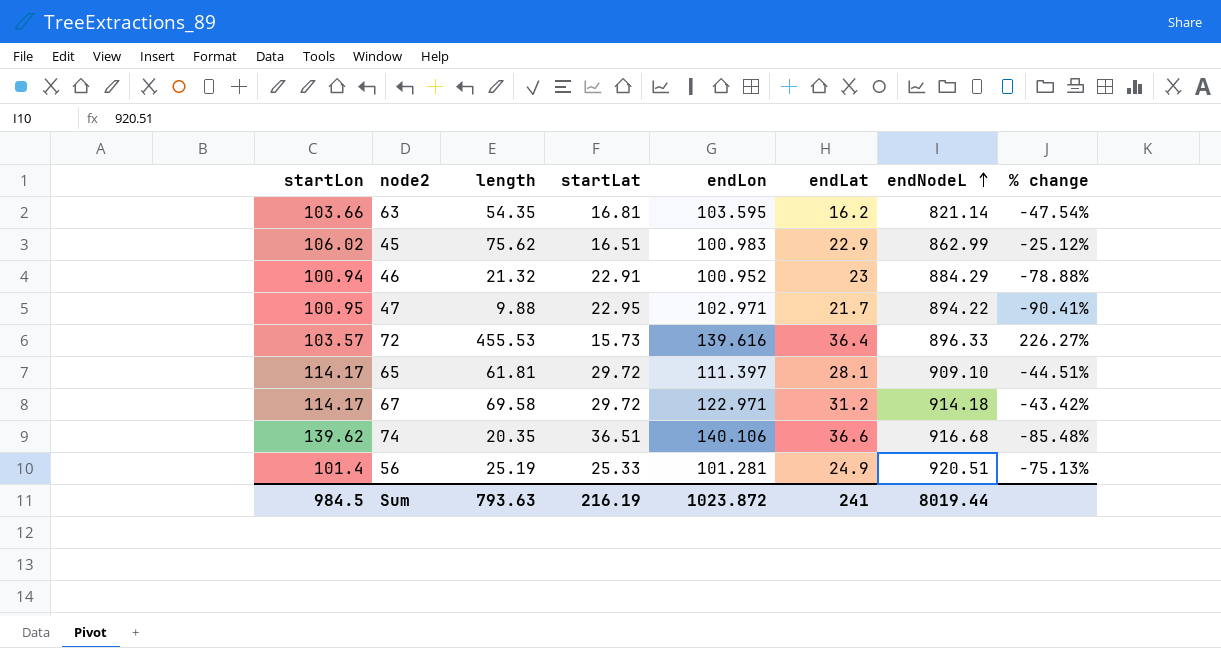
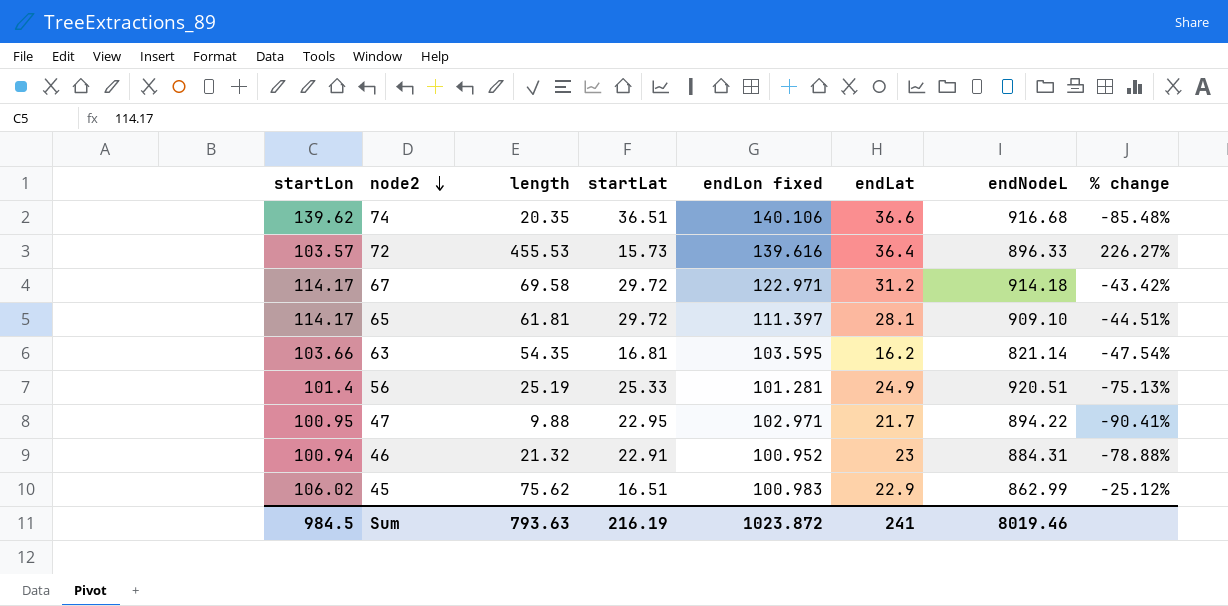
row order: endNodeL ascending -> node2 descending
column name: endLon -> endLon fixed
46 | endNodeL: 884.29 -> 884.31
Sum | endNodeL: 8019.44 -> 8019.46

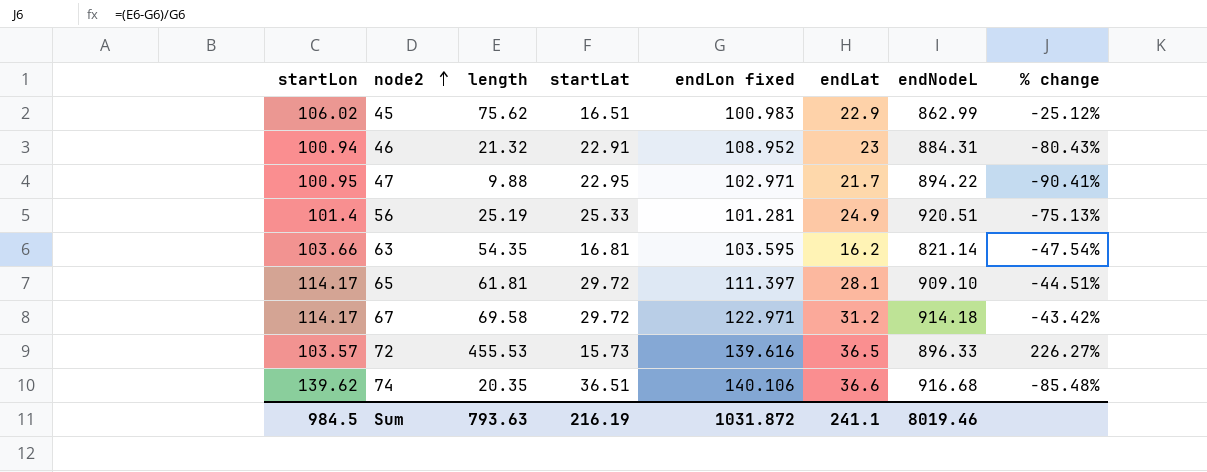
row order: node2 descending -> node2 ascending
46 | endLon fixed: 100.952 -> 108.952
46 | % change: -78.88% -> -80.43%
72 | endLat: 36.4 -> 36.5
Sum | endLon fixed: 1023.872 -> 1031.872
Sum | endLat: 241 -> 241.1

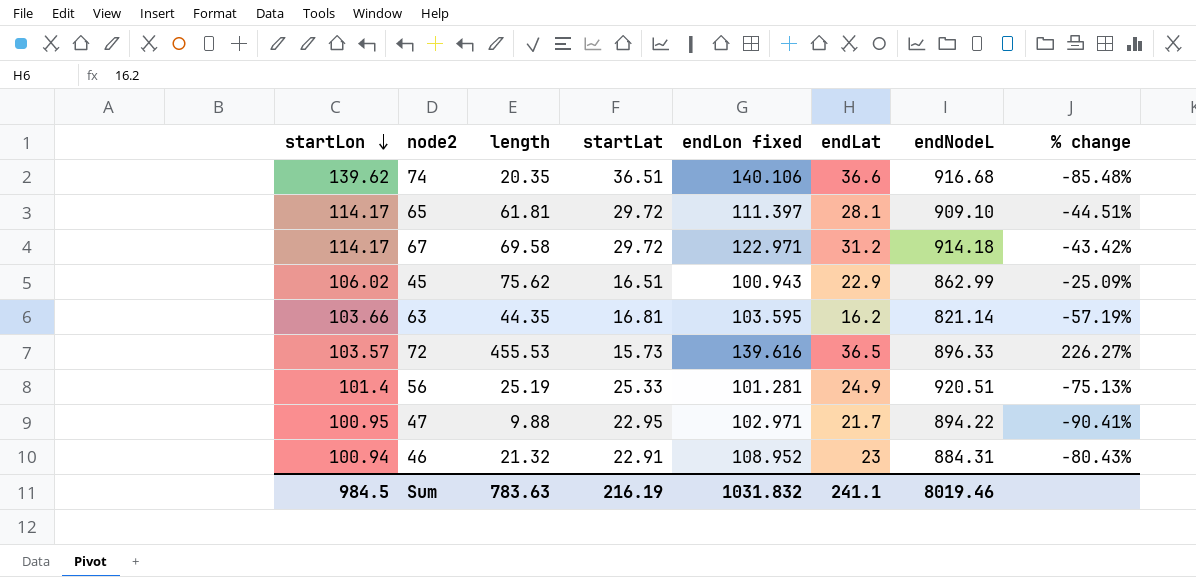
row order: node2 ascending -> startLon descending
45 | endLon fixed: 100.983 -> 100.943
45 | % change: -25.12% -> -25.09%
63 | length: 54.35 -> 44.35
63 | % change: -47.54% -> -57.19%
Sum | length: 793.63 -> 783.63
Sum | endLon fixed: 1031.872 -> 1031.832

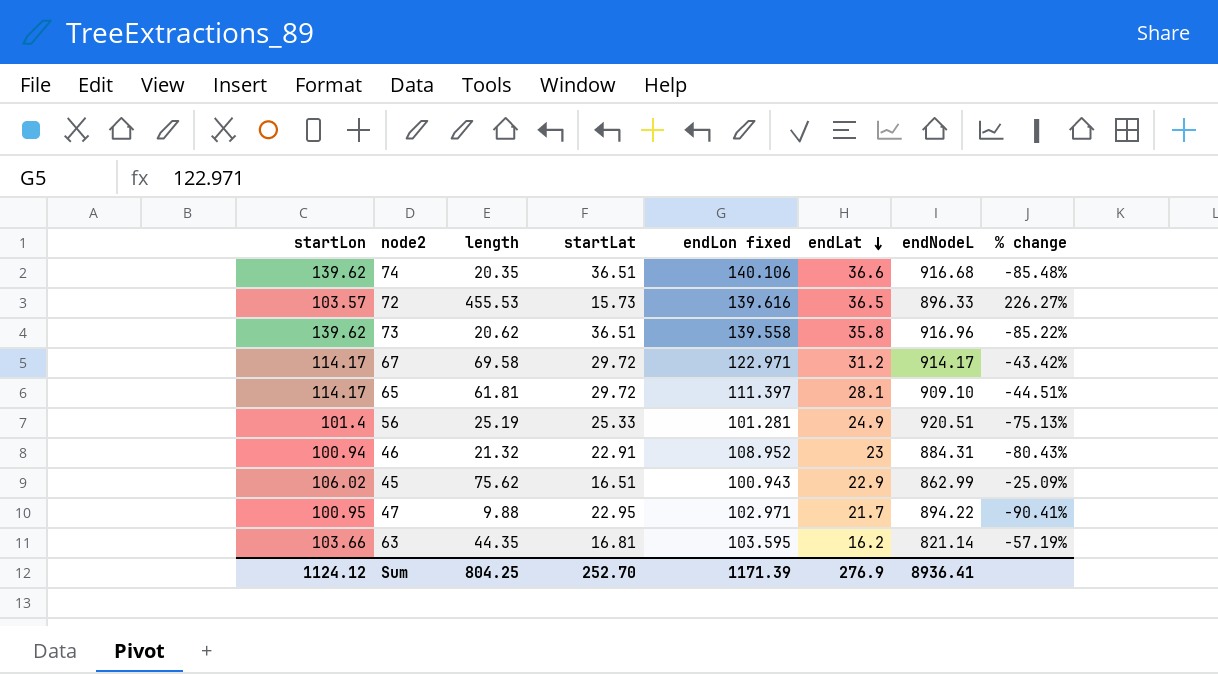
row order: startLon descending -> endLat descending
row 73: none -> 139.62 | 20.62 | 36.51 | 139.558 | 35.8 | 916.96 | -85.22%
67 | endNodeL: 914.18 -> 914.17
Sum | startLon: 984.5 -> 1124.12
Sum | length: 783.63 -> 804.25
Sum | startLat: 216.19 -> 252.70
Sum | endLon fixed: 1031.832 -> 1171.39
Sum | endLat: 241.1 -> 276.9
Sum | endNodeL: 8019.46 -> 8936.41

